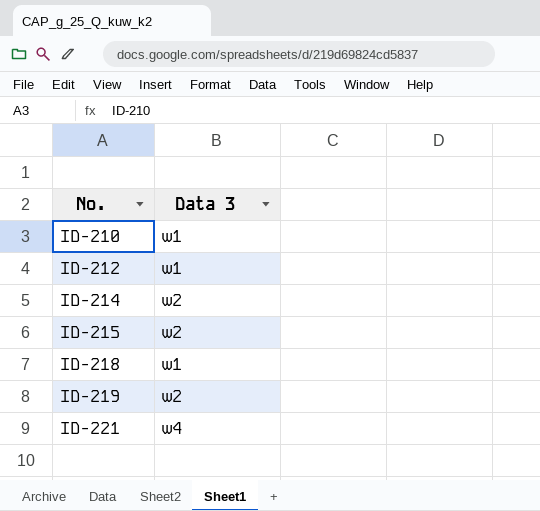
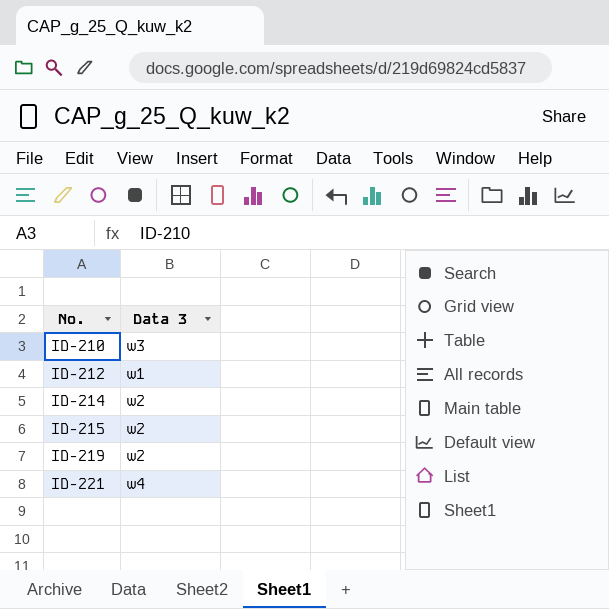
row ID-218: w1 -> none
ID-210 | Data 3: w1 -> w3

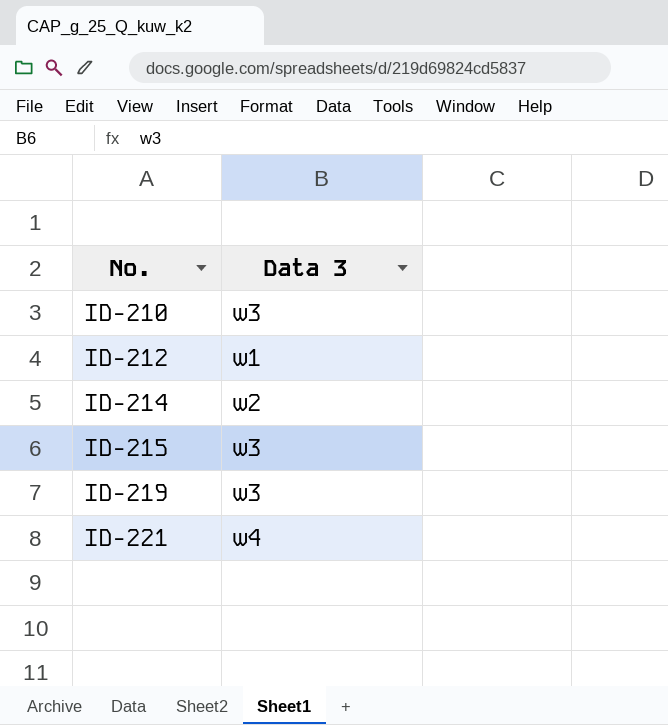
ID-215 | Data 3: w2 -> w3
ID-219 | Data 3: w2 -> w3

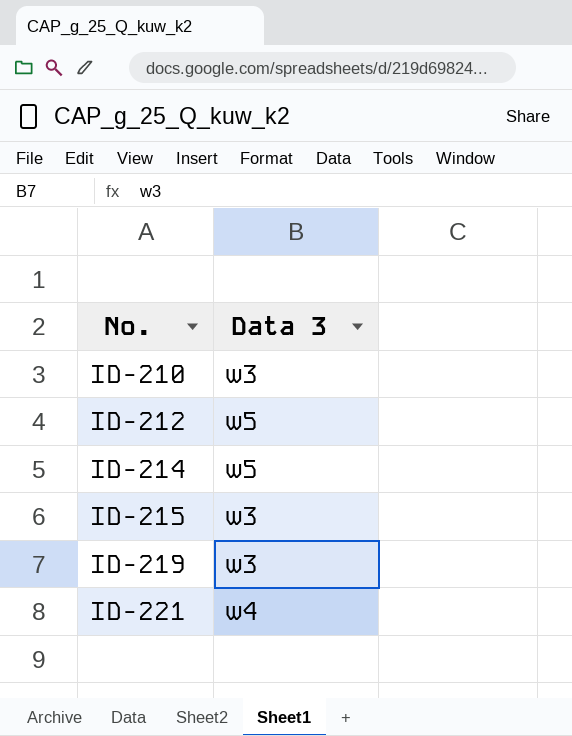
ID-212 | Data 3: w1 -> w5
ID-214 | Data 3: w2 -> w5

